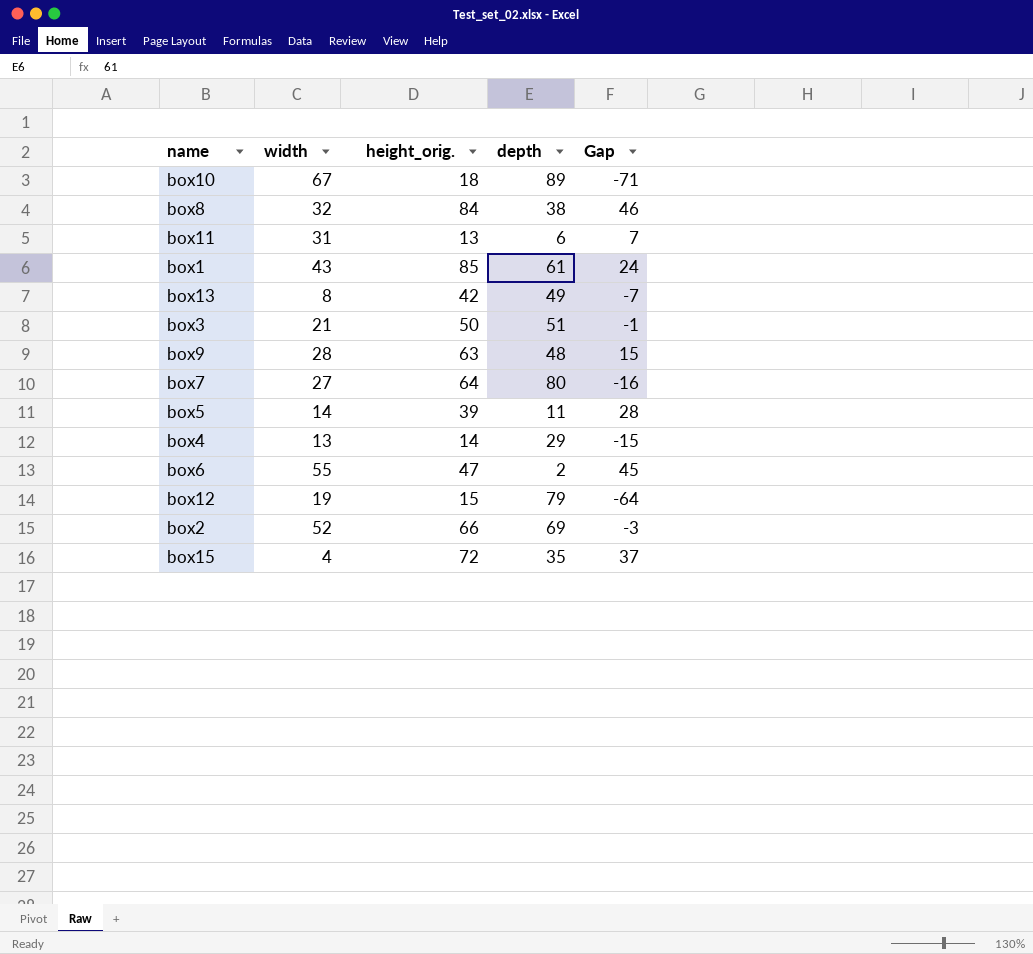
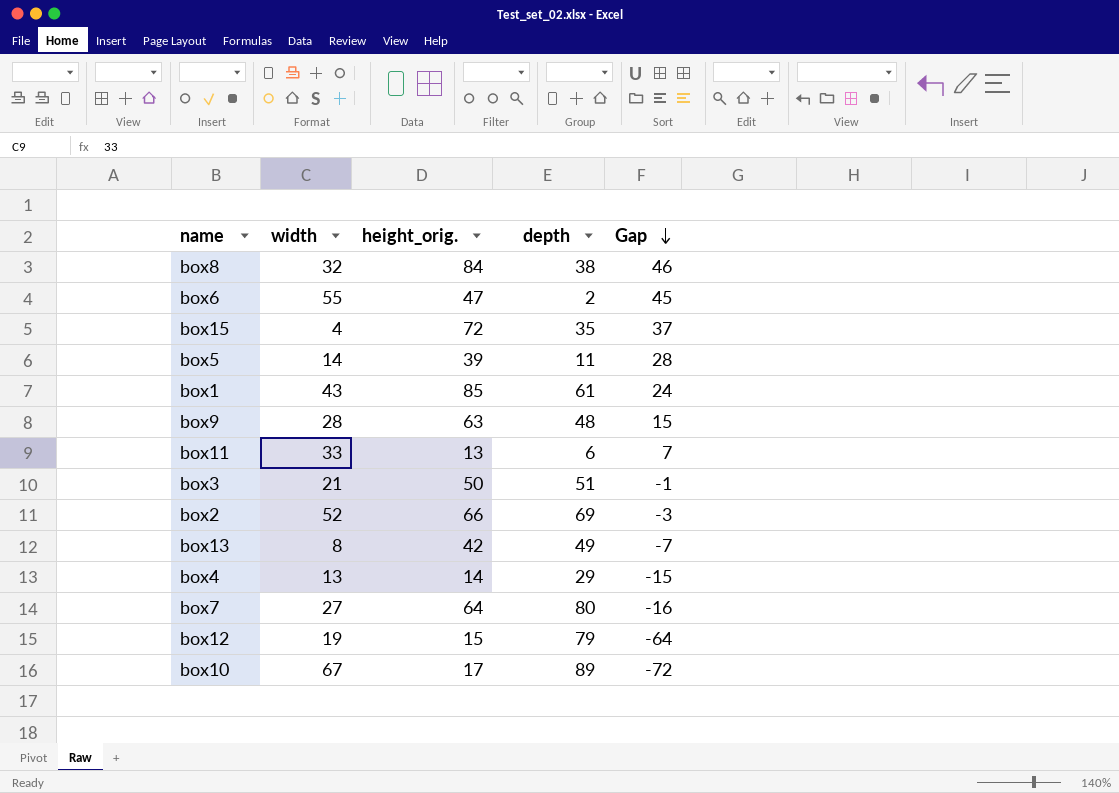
row order: none -> Gap descending
box11 | width: 31 -> 33
box10 | height_orig.: 18 -> 17
box10 | Gap: -71 -> -72

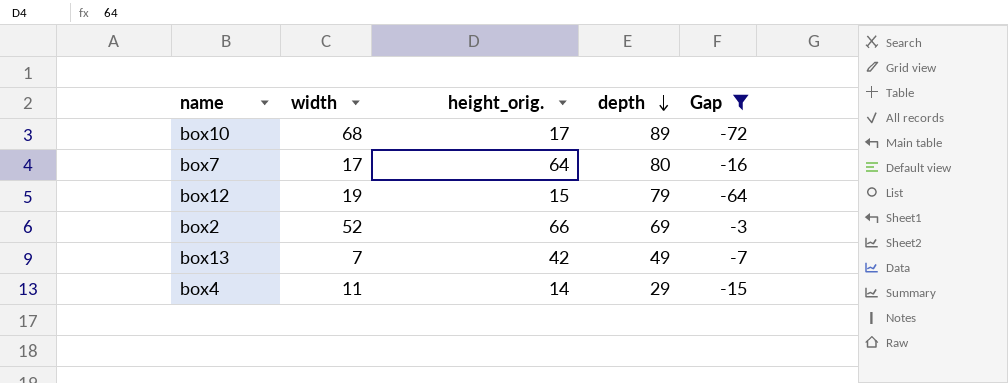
filter: none -> Gap <= -3
row order: Gap descending -> depth descending
box10 | width: 67 -> 68
box7 | width: 27 -> 17
box13 | width: 8 -> 7
box4 | width: 13 -> 11

